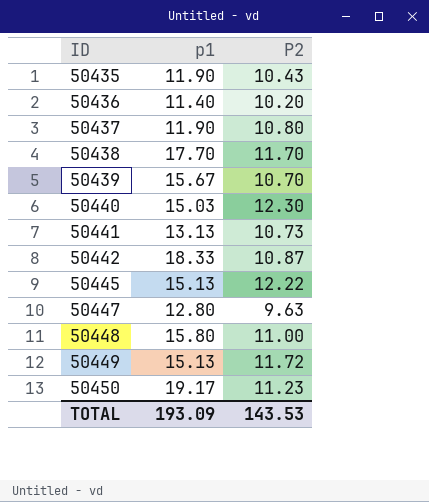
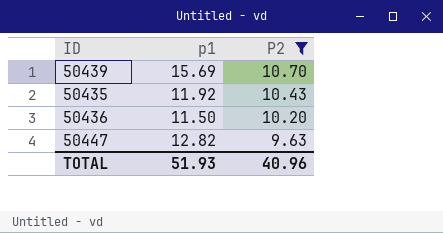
filter: none -> P2 <= 10.70
row order: ID ascending -> P2 descending
50439 | p1: 15.67 -> 15.69
50435 | p1: 11.90 -> 11.92
50436 | p1: 11.40 -> 11.50
50447 | p1: 12.80 -> 12.82
TOTAL | p1: 193.09 -> 51.93
TOTAL | P2: 143.53 -> 40.96

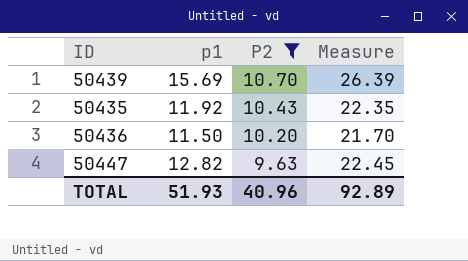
column Measure | formula: none -> [p1] + [P2]

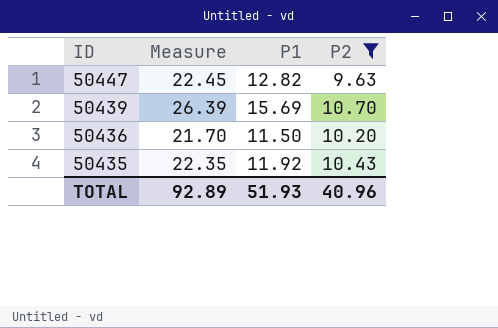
row order: P2 descending -> ID descending
column Measure | position: 4 -> 2
column name: p1 -> P1

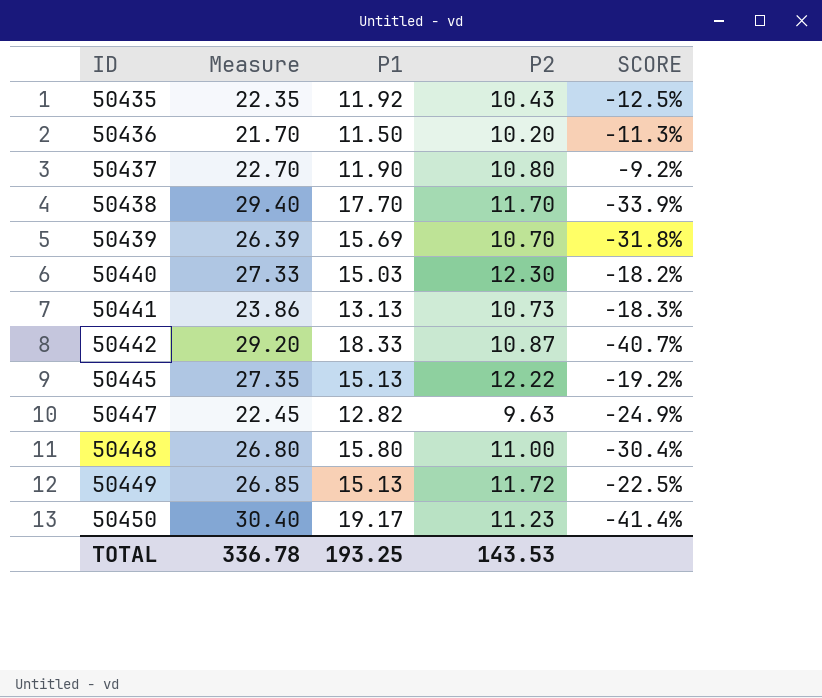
filter: P2 <= 10.70 -> none
row order: ID descending -> ID ascending
column SCORE | formula: none -> ([P2] - [P1]) / [P1]
TOTAL | Measure: 92.89 -> 336.78
TOTAL | P1: 51.93 -> 193.25
TOTAL | P2: 40.96 -> 143.53

